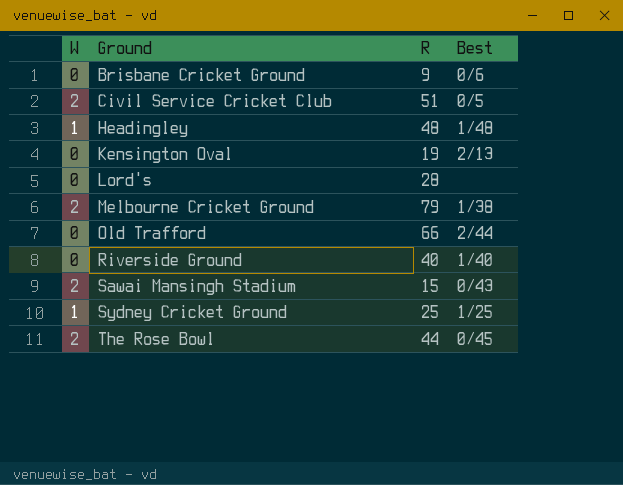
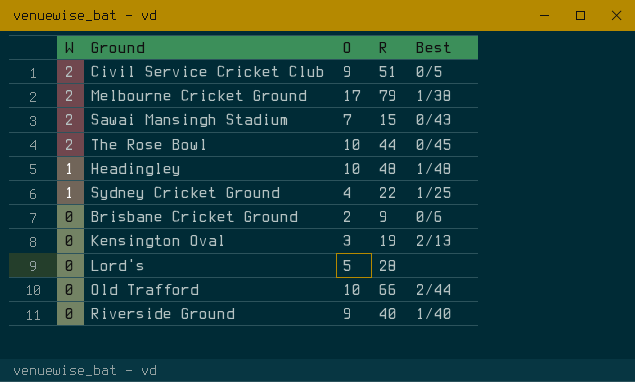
row order: Ground ascending -> W descending
column O | position: none -> 3
Sydney Cricket Ground | R: 25 -> 22

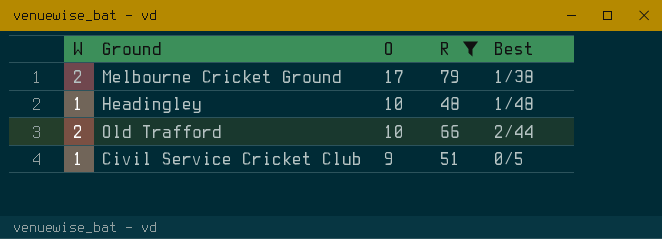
filter: none -> R >= 48
row order: W descending -> O descending
Old Trafford | W: 0 -> 2
Civil Service Cricket Club | W: 2 -> 1

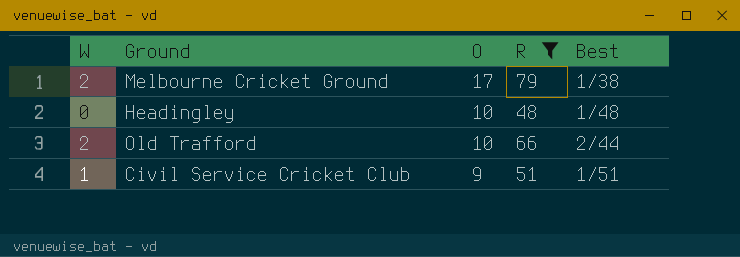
Headingley | W: 1 -> 0
Civil Service Cricket Club | Best: 0/5 -> 1/51

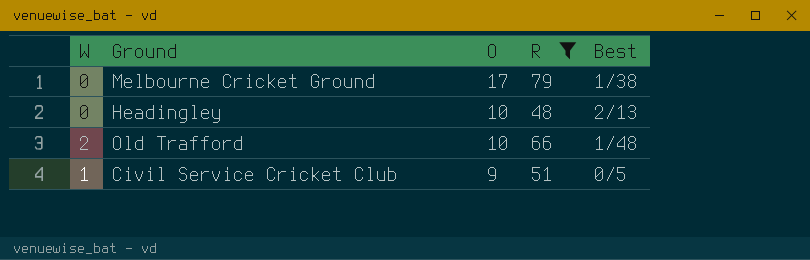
Melbourne Cricket Ground | W: 2 -> 0
Headingley | Best: 1/48 -> 2/13
Old Trafford | Best: 2/44 -> 1/48
Civil Service Cricket Club | Best: 1/51 -> 0/5

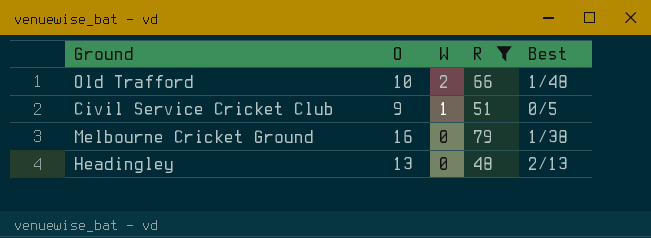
row order: O descending -> W descending
column W | position: 1 -> 3
Melbourne Cricket Ground | O: 17 -> 16
Headingley | O: 10 -> 13

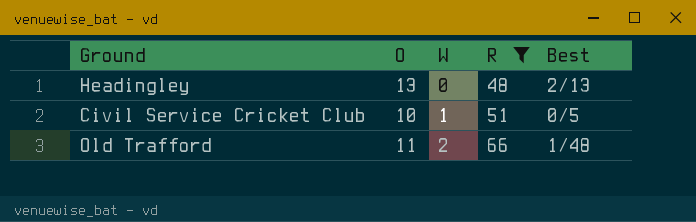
row order: W descending -> W ascending
row Melbourne Cricket Ground: 16 | 0 | 79 | 1/38 -> none
Civil Service Cricket Club | O: 9 -> 10
Old Trafford | O: 10 -> 11

